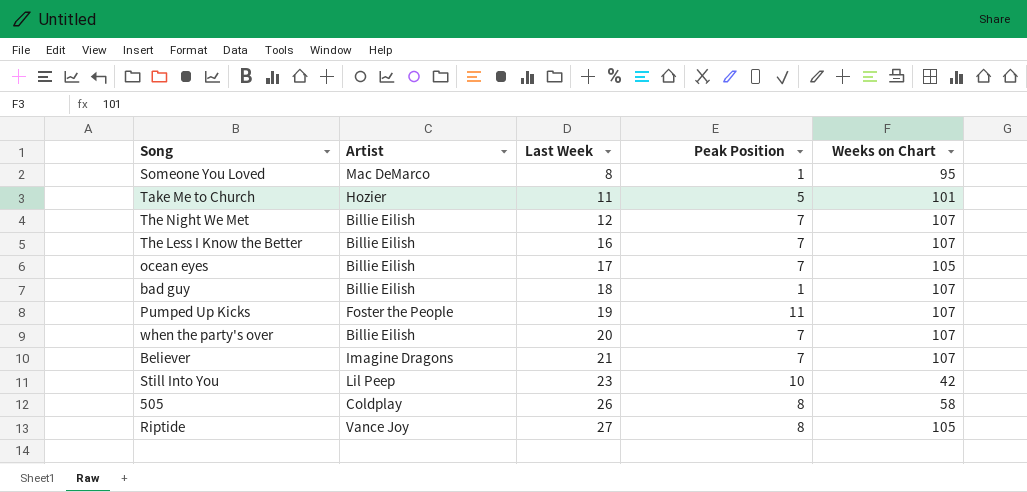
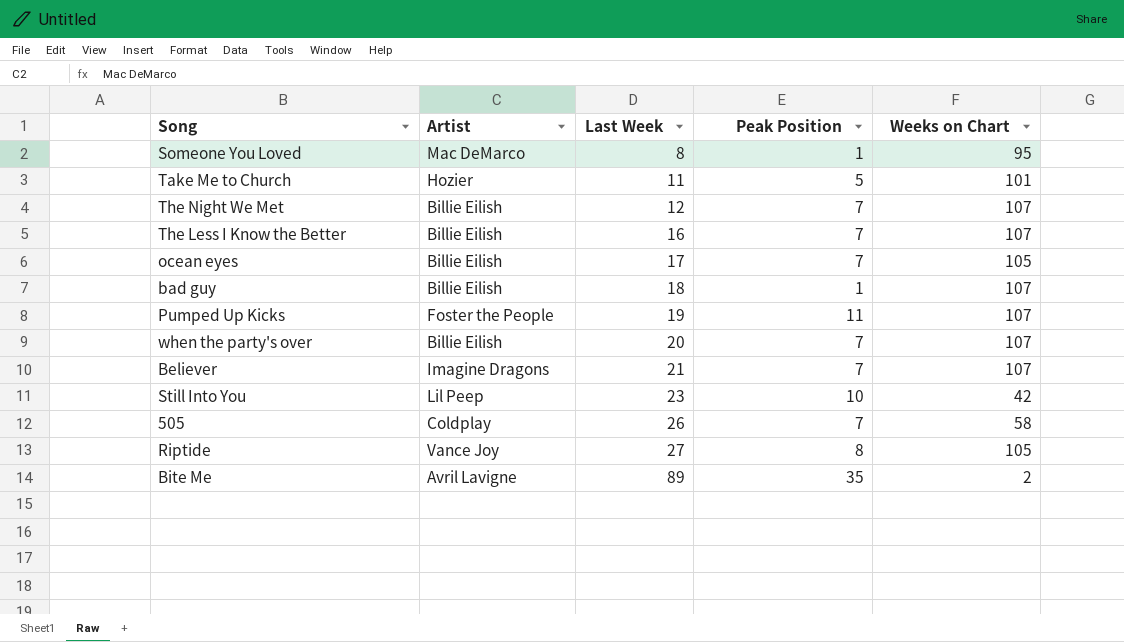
505 | Peak Position: 8 -> 7
row Bite Me: none -> Avril Lavigne | 89 | 35 | 2

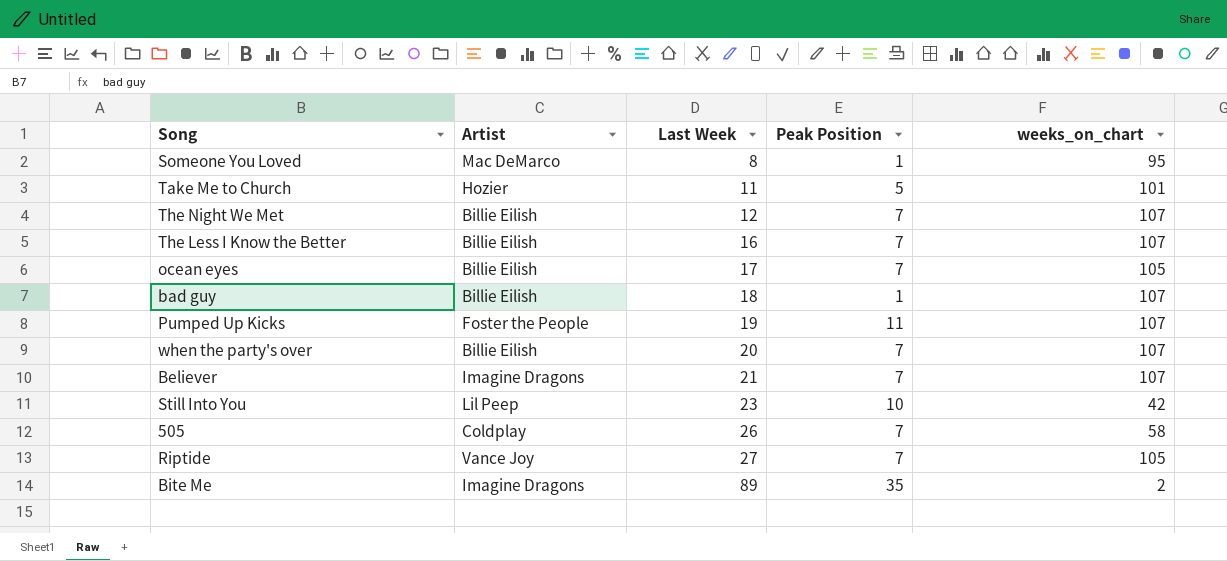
column name: Weeks on Chart -> weeks_on_chart
Riptide | Peak Position: 8 -> 7
Bite Me | Artist: Avril Lavigne -> Imagine Dragons

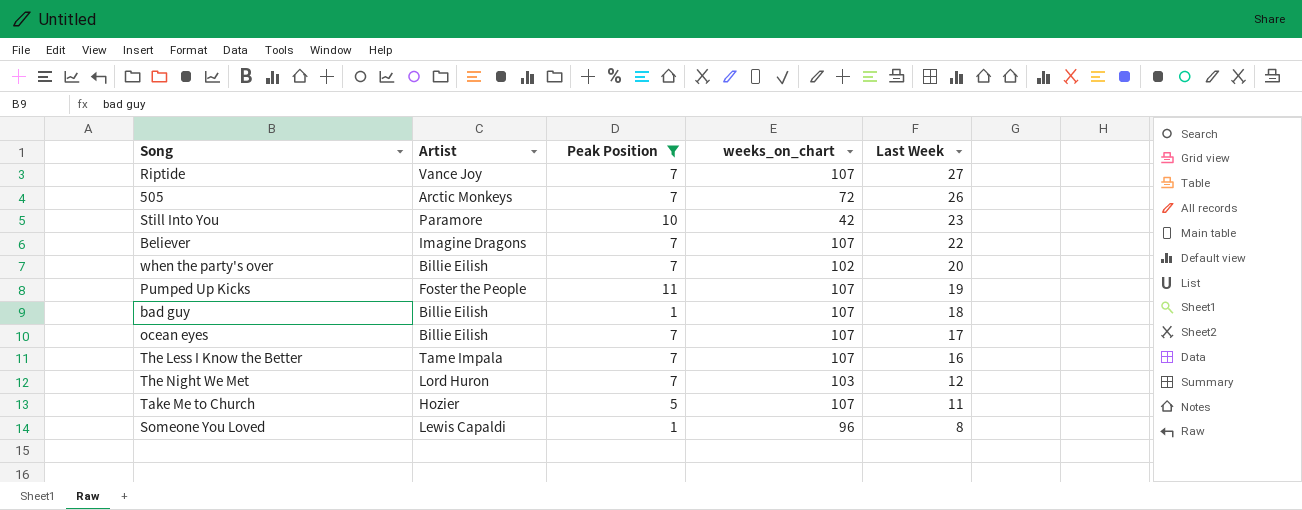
filter: none -> Peak Position != 35
row order: Last Week ascending -> Last Week descending
column Last Week | position: 3 -> 5
Riptide | weeks_on_chart: 105 -> 107
505 | Artist: Coldplay -> Arctic Monkeys
505 | weeks_on_chart: 58 -> 72
Still Into You | Artist: Lil Peep -> Paramore
Believer | Last Week: 21 -> 22
when the party's over | weeks_on_chart: 107 -> 102
ocean eyes | weeks_on_chart: 105 -> 107
The Less I Know the Better | Artist: Billie Eilish -> Tame Impala
The Night We Met | Artist: Billie Eilish -> Lord Huron
The Night We Met | weeks_on_chart: 107 -> 103
Take Me to Church | weeks_on_chart: 101 -> 107
Someone You Loved | Artist: Mac DeMarco -> Lewis Capaldi
Someone You Loved | weeks_on_chart: 95 -> 96

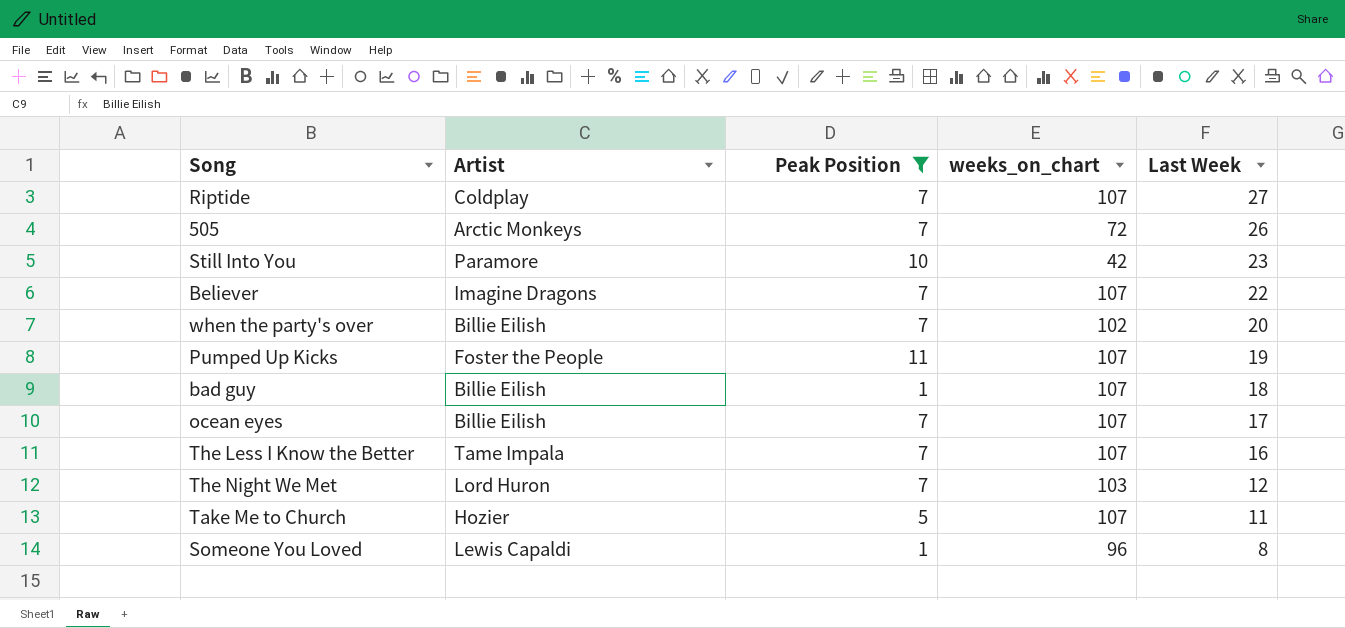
Riptide | Artist: Vance Joy -> Coldplay

